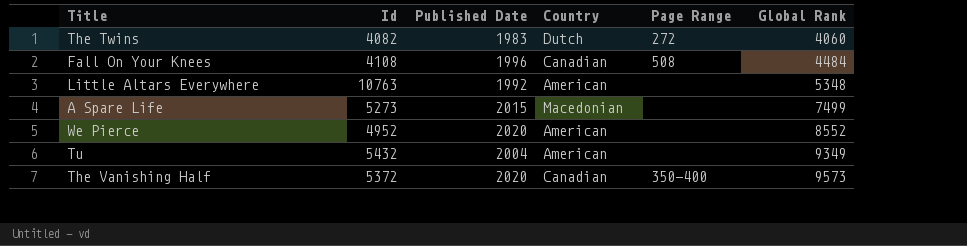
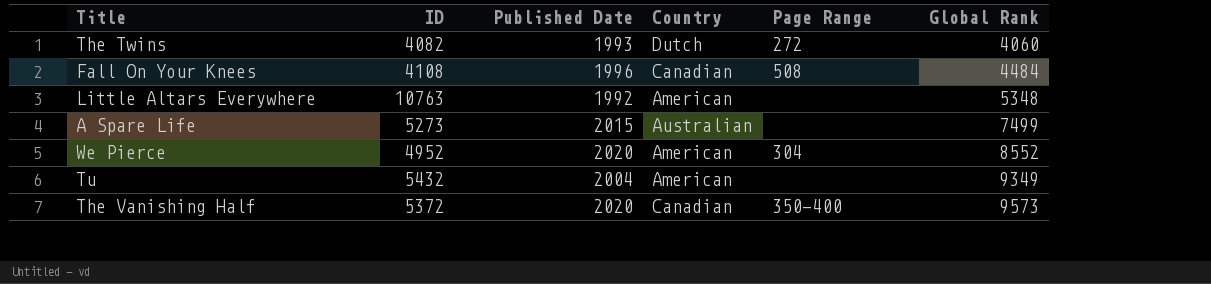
column name: Id -> ID
The Twins | Published Date: 1983 -> 1993
A Spare Life | Country: Macedonian -> Australian
We Pierce | Page Range: none -> 304

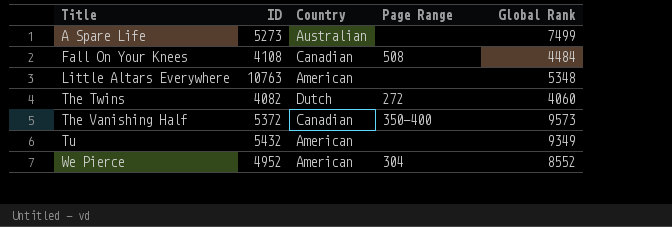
row order: Global Rank ascending -> Title ascending
column Published Date | position: 3 -> none

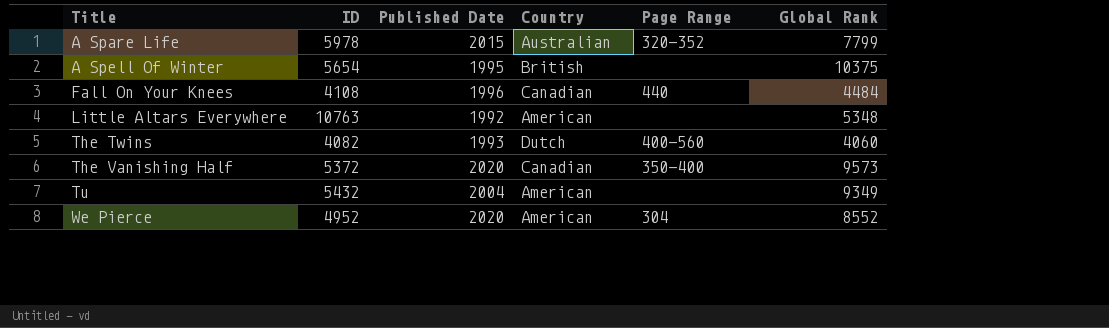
column Published Date | position: none -> 3
A Spare Life | ID: 5273 -> 5978
A Spare Life | Page Range: none -> 320-352
A Spare Life | Global Rank: 7499 -> 7799
row A Spell Of Winter: none -> 5654 | 1995 | British | none | 10375
Fall On Your Knees | Page Range: 508 -> 440
The Twins | Page Range: 272 -> 400-560

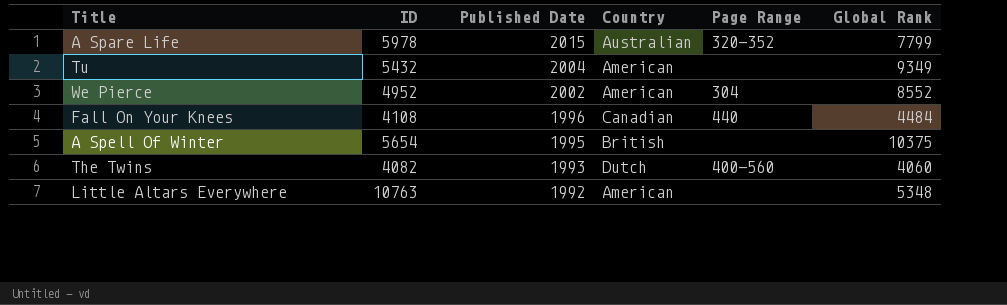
row order: Title ascending -> Published Date descending
row The Vanishing Half: 5372 | 2020 | Canadian | 350-400 | 9573 -> none
We Pierce | Published Date: 2020 -> 2002

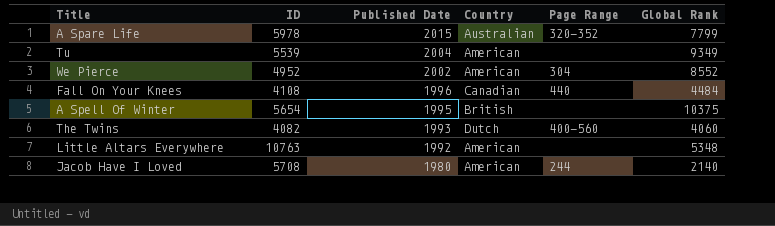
Tu | ID: 5432 -> 5539
row Jacob Have I Loved: none -> 5708 | 1980 | American | 244 | 2140

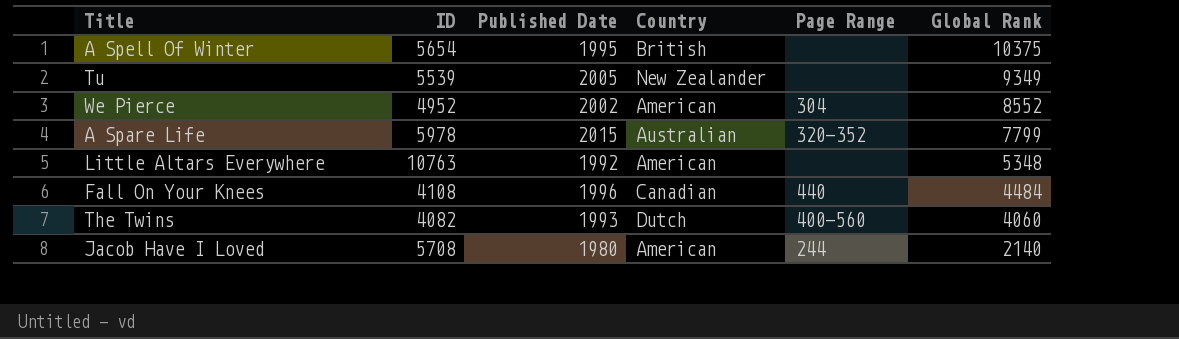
row order: Published Date descending -> Global Rank descending
Tu | Published Date: 2004 -> 2005
Tu | Country: American -> New Zealander

